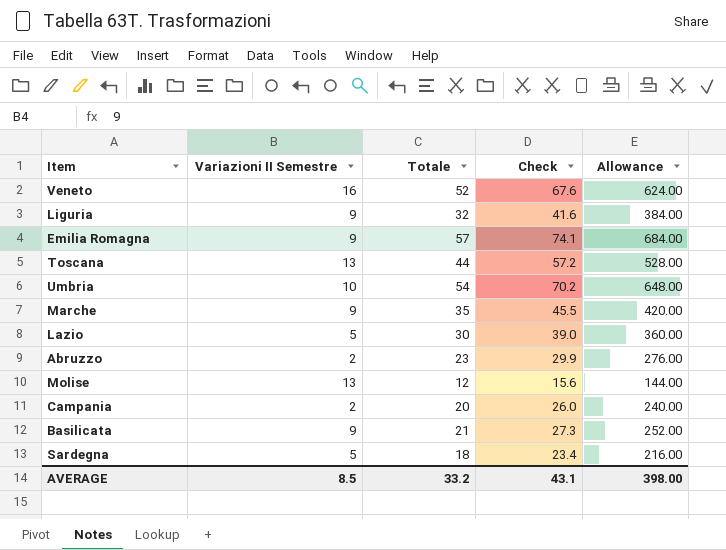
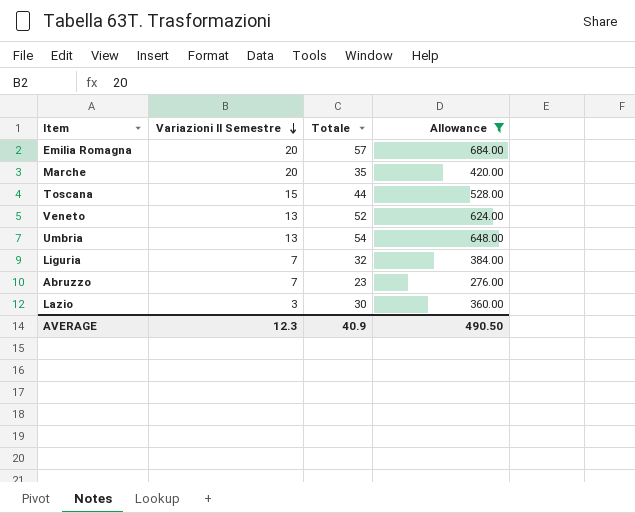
filter: none -> Allowance >= 276.00
row order: none -> Variazioni II Semestre descending
column Check | formula: [Totale] * 1.3 -> none
Emilia Romagna | Variazioni II Semestre: 9 -> 20
Marche | Variazioni II Semestre: 9 -> 20
Toscana | Variazioni II Semestre: 13 -> 15
Veneto | Variazioni II Semestre: 16 -> 13
Umbria | Variazioni II Semestre: 10 -> 13
Liguria | Variazioni II Semestre: 9 -> 7
Abruzzo | Variazioni II Semestre: 2 -> 7
Lazio | Variazioni II Semestre: 5 -> 3
AVERAGE | Variazioni II Semestre: 8.5 -> 12.3
AVERAGE | Totale: 33.2 -> 40.9
AVERAGE | Allowance: 398.00 -> 490.50

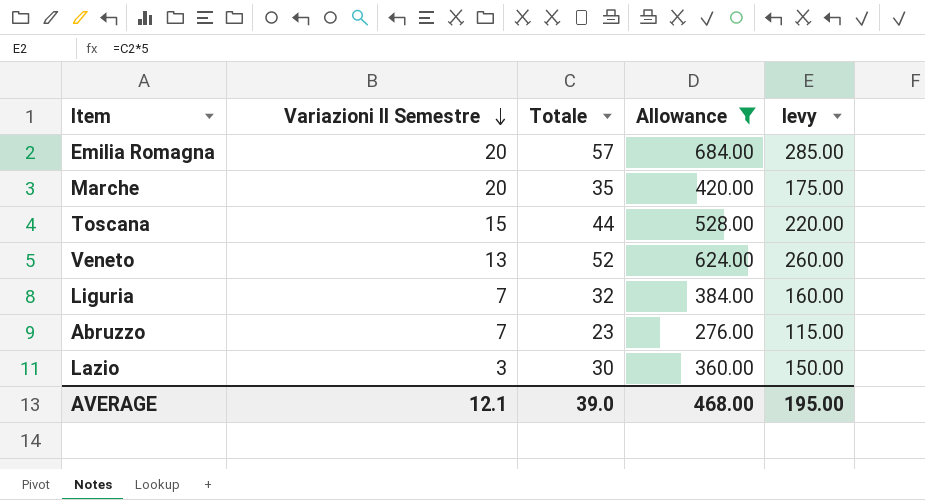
column levy | formula: none -> [Totale] * 5
row Umbria: 13 | 54 | 648.00 -> none
AVERAGE | Variazioni II Semestre: 12.3 -> 12.1
AVERAGE | Totale: 40.9 -> 39.0
AVERAGE | Allowance: 490.50 -> 468.00

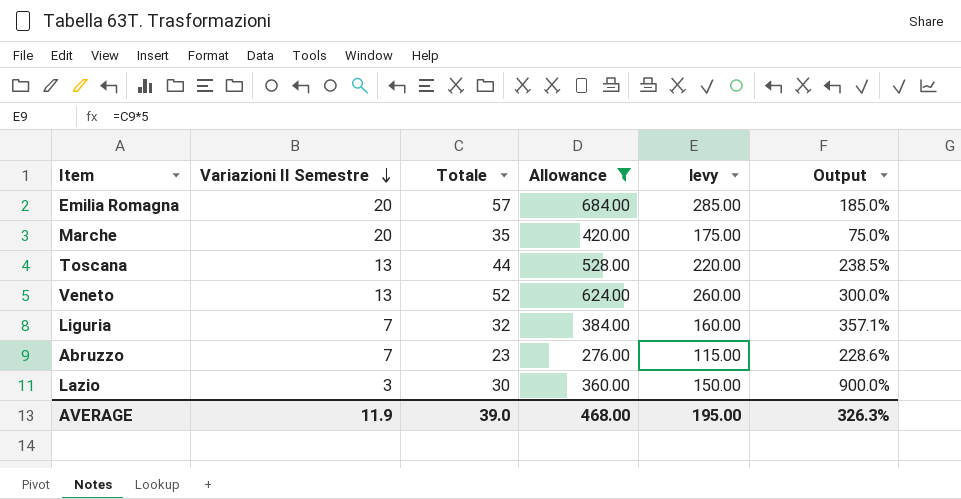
column Output | formula: none -> ([Totale] - [Variazioni II Semestre]) / [Variazioni II Semestre]
Toscana | Variazioni II Semestre: 15 -> 13
AVERAGE | Variazioni II Semestre: 12.1 -> 11.9

